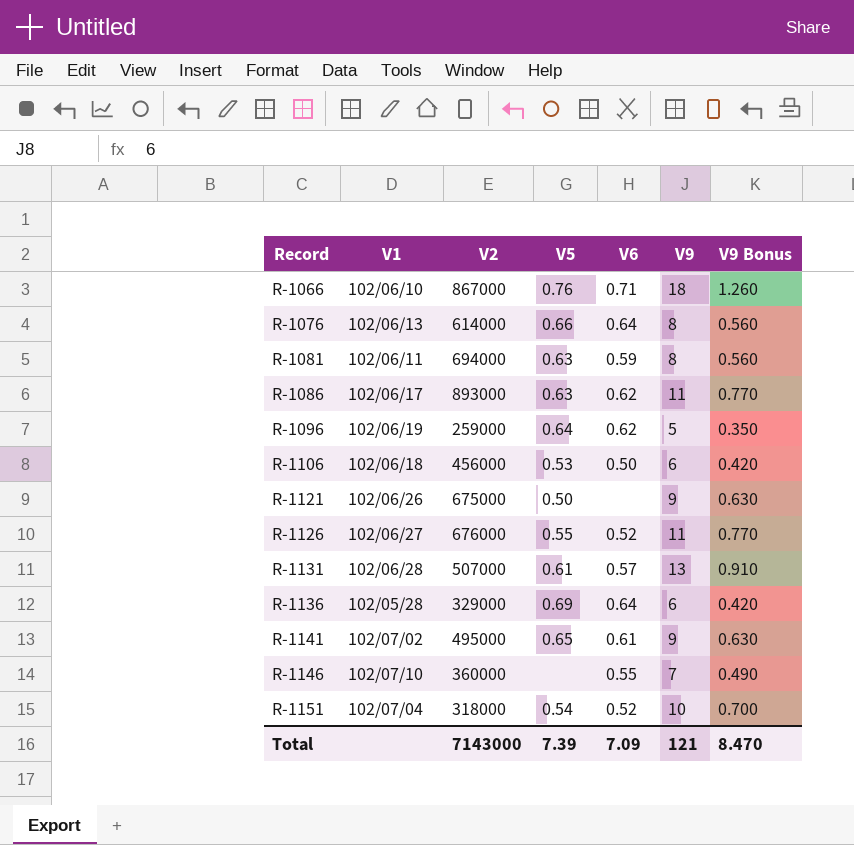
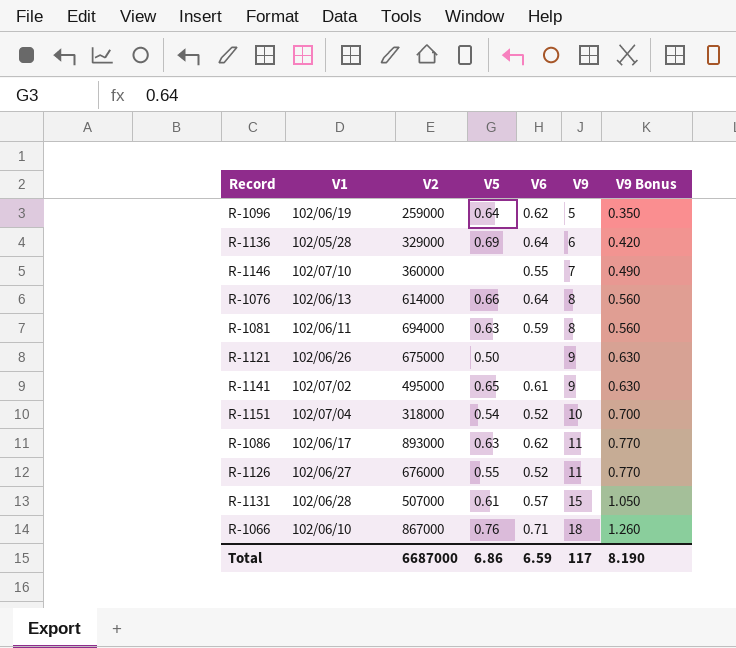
row order: Record ascending -> V9 ascending
row R-1106: 102/06/18 | 456000 | 0.53 | 0.50 | 6 | 0.420 -> none
R-1131 | V9: 13 -> 15
R-1131 | V9 Bonus: 0.910 -> 1.050
Total | V2: 7143000 -> 6687000
Total | V5: 7.39 -> 6.86
Total | V6: 7.09 -> 6.59
Total | V9: 121 -> 117
Total | V9 Bonus: 8.470 -> 8.190

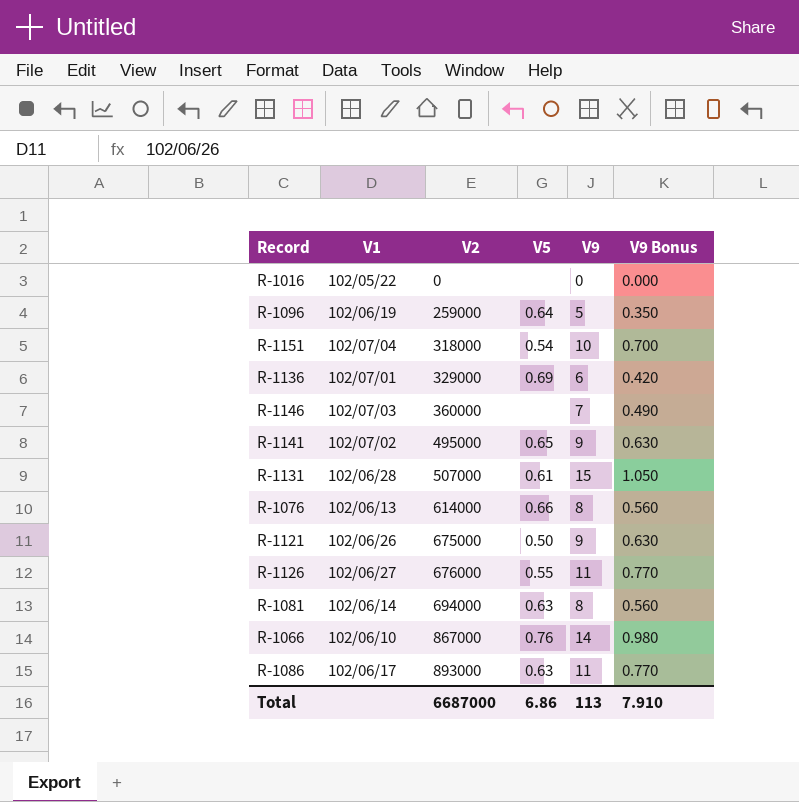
row order: V9 ascending -> V2 ascending
column V6 | position: 5 -> none
row R-1016: none -> 102/05/22 | 0 | none | 0 | 0.000
R-1136 | V1: 102/05/28 -> 102/07/01
R-1146 | V1: 102/07/10 -> 102/07/03
R-1081 | V1: 102/06/11 -> 102/06/14
R-1066 | V9: 18 -> 14
R-1066 | V9 Bonus: 1.260 -> 0.980
Total | V9: 117 -> 113
Total | V9 Bonus: 8.190 -> 7.910

